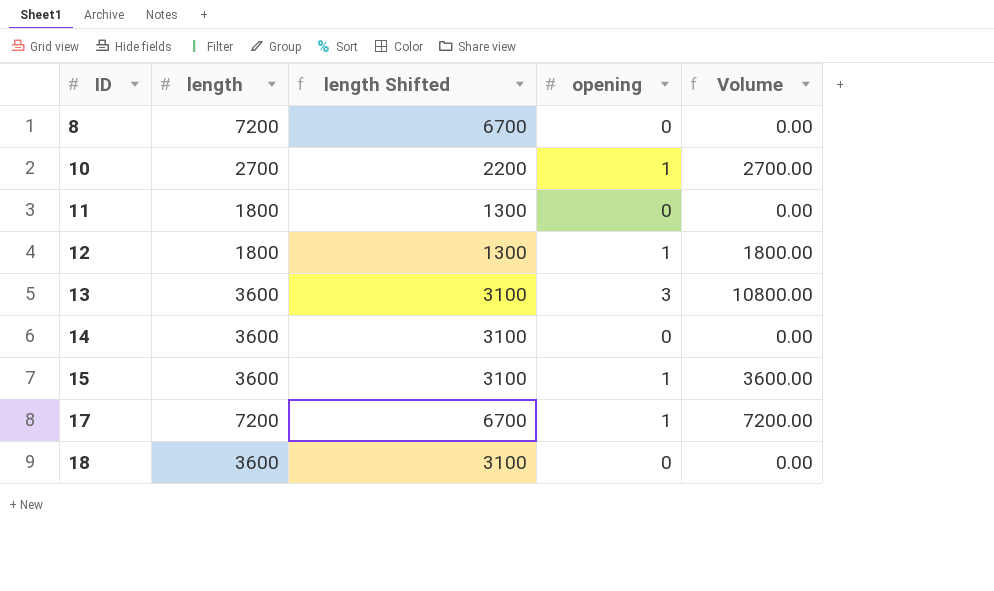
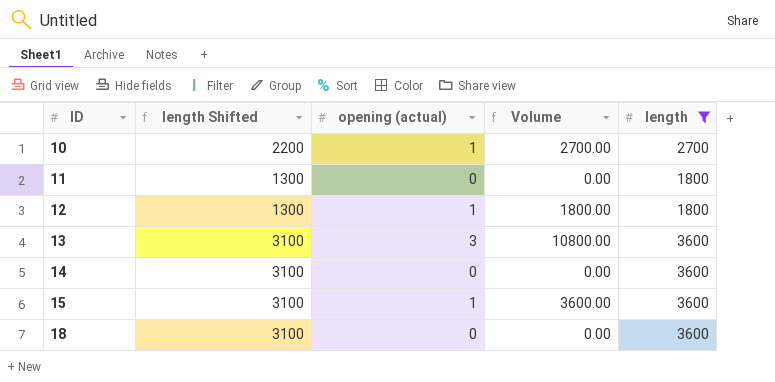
filter: none -> length != 7200
column name: opening -> opening (actual)
column length | position: 2 -> 5

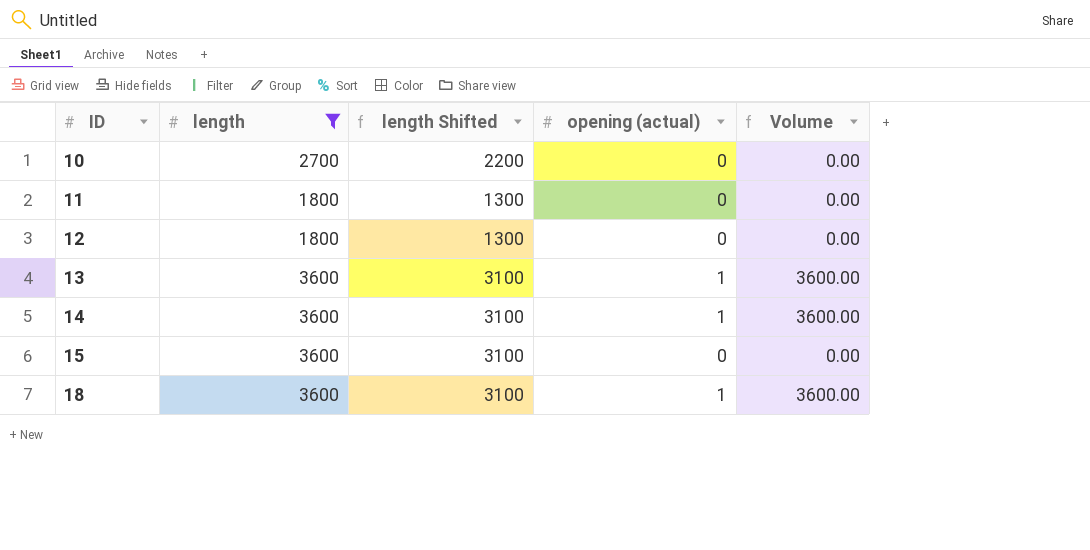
column length | position: 5 -> 2
10 | opening (actual): 1 -> 0
10 | Volume: 2700.00 -> 0.00
12 | opening (actual): 1 -> 0
12 | Volume: 1800.00 -> 0.00
13 | opening (actual): 3 -> 1
13 | Volume: 10800.00 -> 3600.00
14 | opening (actual): 0 -> 1
14 | Volume: 0.00 -> 3600.00
15 | opening (actual): 1 -> 0
15 | Volume: 3600.00 -> 0.00
18 | opening (actual): 0 -> 1
18 | Volume: 0.00 -> 3600.00

